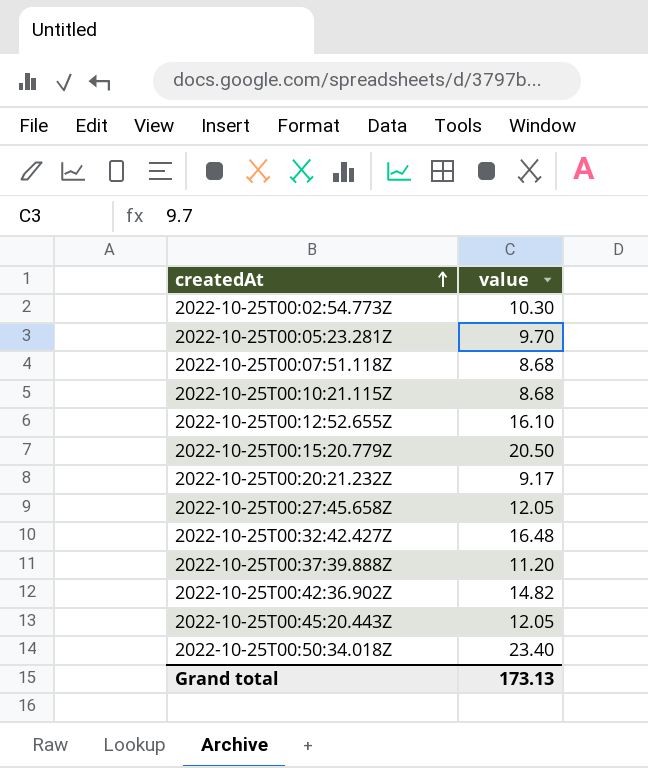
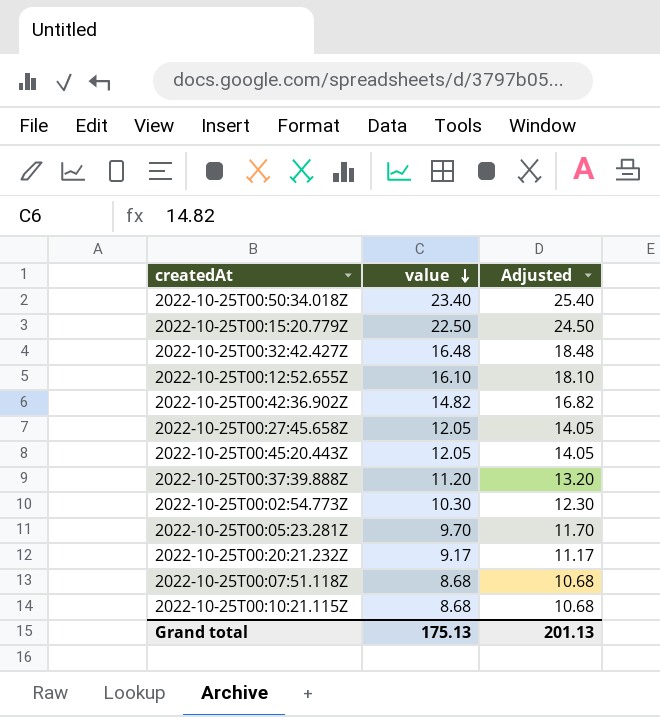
row order: createdAt ascending -> value descending
column Adjusted | formula: none -> [value] + 2
2022-10-25T00:15:20.779Z | value: 20.50 -> 22.50
Grand total | value: 173.13 -> 175.13

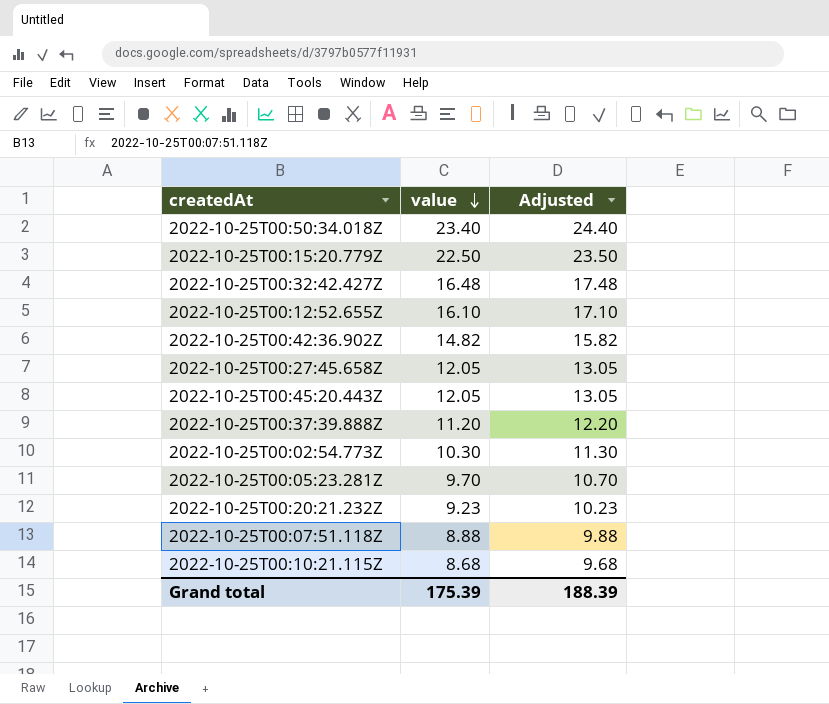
column Adjusted | formula: [value] + 2 -> [value] + 1
2022-10-25T00:20:21.232Z | value: 9.17 -> 9.23
2022-10-25T00:07:51.118Z | value: 8.68 -> 8.88
Grand total | value: 175.13 -> 175.39
Grand total | Adjusted: 201.13 -> 188.39

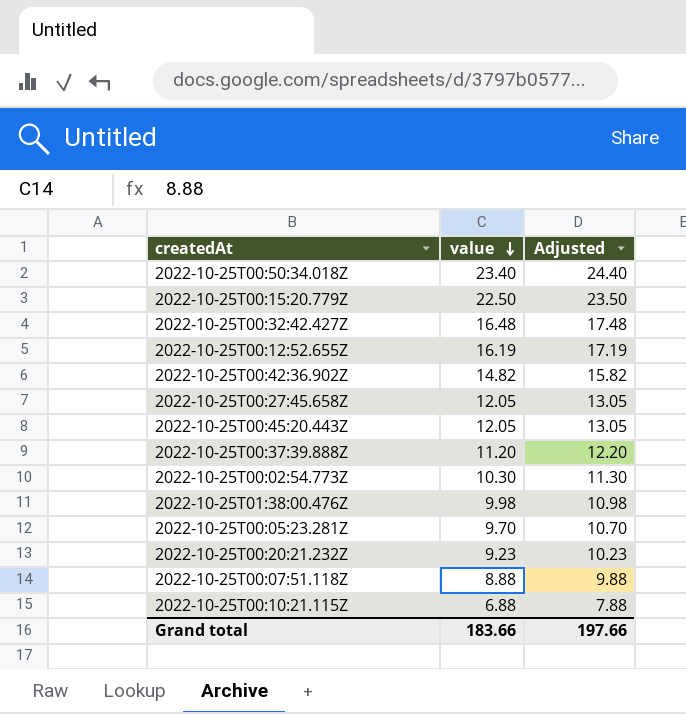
2022-10-25T00:12:52.655Z | value: 16.10 -> 16.19
2022-10-25T00:12:52.655Z | Adjusted: 17.10 -> 17.19
row 2022-10-25T01:38:00.476Z: none -> 9.98 | 10.98
2022-10-25T00:10:21.115Z | value: 8.68 -> 6.88
2022-10-25T00:10:21.115Z | Adjusted: 9.68 -> 7.88
Grand total | value: 175.39 -> 183.66
Grand total | Adjusted: 188.39 -> 197.66

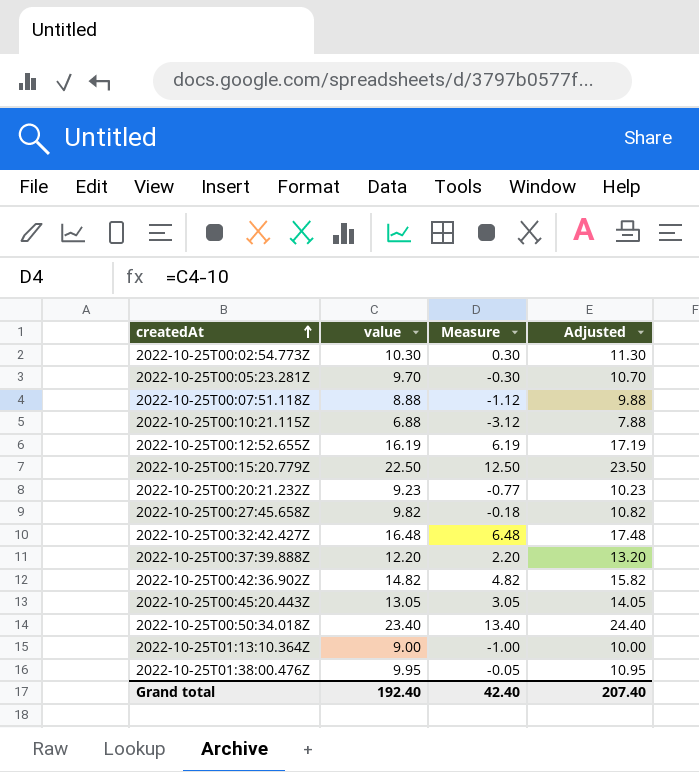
row order: value descending -> createdAt ascending
column Measure | formula: none -> [value] - 10
2022-10-25T00:27:45.658Z | value: 12.05 -> 9.82
2022-10-25T00:27:45.658Z | Adjusted: 13.05 -> 10.82
2022-10-25T00:37:39.888Z | value: 11.20 -> 12.20
2022-10-25T00:37:39.888Z | Adjusted: 12.20 -> 13.20
2022-10-25T00:45:20.443Z | value: 12.05 -> 13.05
2022-10-25T00:45:20.443Z | Adjusted: 13.05 -> 14.05
row 2022-10-25T01:13:10.364Z: none -> 9.00 | -1.00 | 10.00
2022-10-25T01:38:00.476Z | value: 9.98 -> 9.95
2022-10-25T01:38:00.476Z | Adjusted: 10.98 -> 10.95
Grand total | value: 183.66 -> 192.40
Grand total | Adjusted: 197.66 -> 207.40

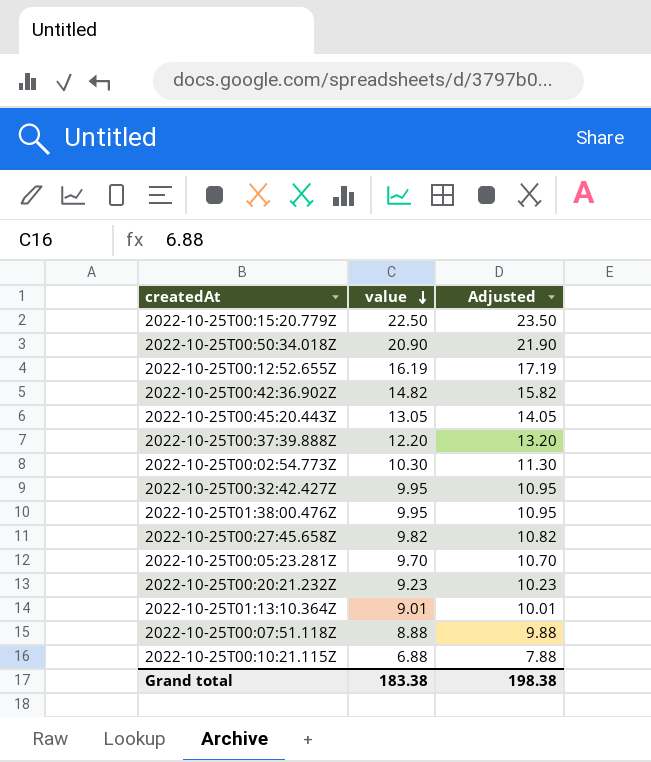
row order: createdAt ascending -> value descending
column Measure | formula: [value] - 10 -> none
2022-10-25T00:50:34.018Z | value: 23.40 -> 20.90
2022-10-25T00:50:34.018Z | Adjusted: 24.40 -> 21.90
2022-10-25T00:32:42.427Z | value: 16.48 -> 9.95
2022-10-25T00:32:42.427Z | Adjusted: 17.48 -> 10.95
2022-10-25T01:13:10.364Z | value: 9.00 -> 9.01
2022-10-25T01:13:10.364Z | Adjusted: 10.00 -> 10.01
Grand total | value: 192.40 -> 183.38
Grand total | Adjusted: 207.40 -> 198.38

